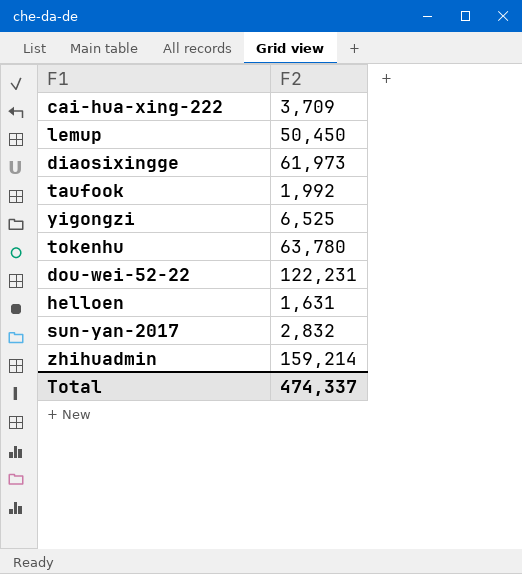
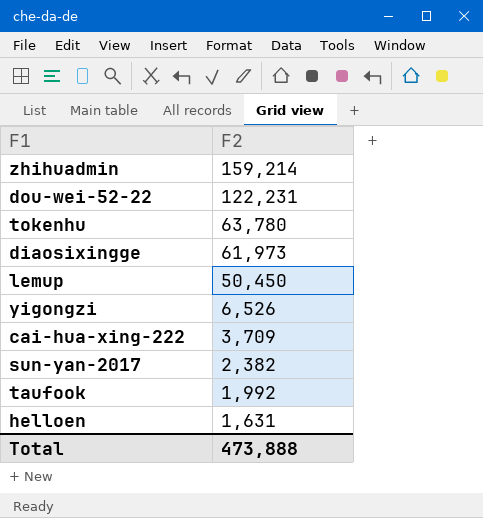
row order: none -> F2 descending
yigongzi | F2: 6,525 -> 6,526
sun-yan-2017 | F2: 2,832 -> 2,382
Total | F2: 474,337 -> 473,888

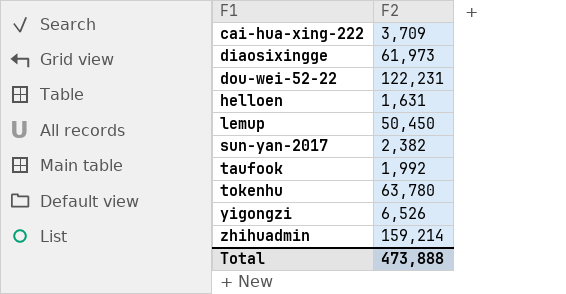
row order: F2 descending -> F1 ascending

